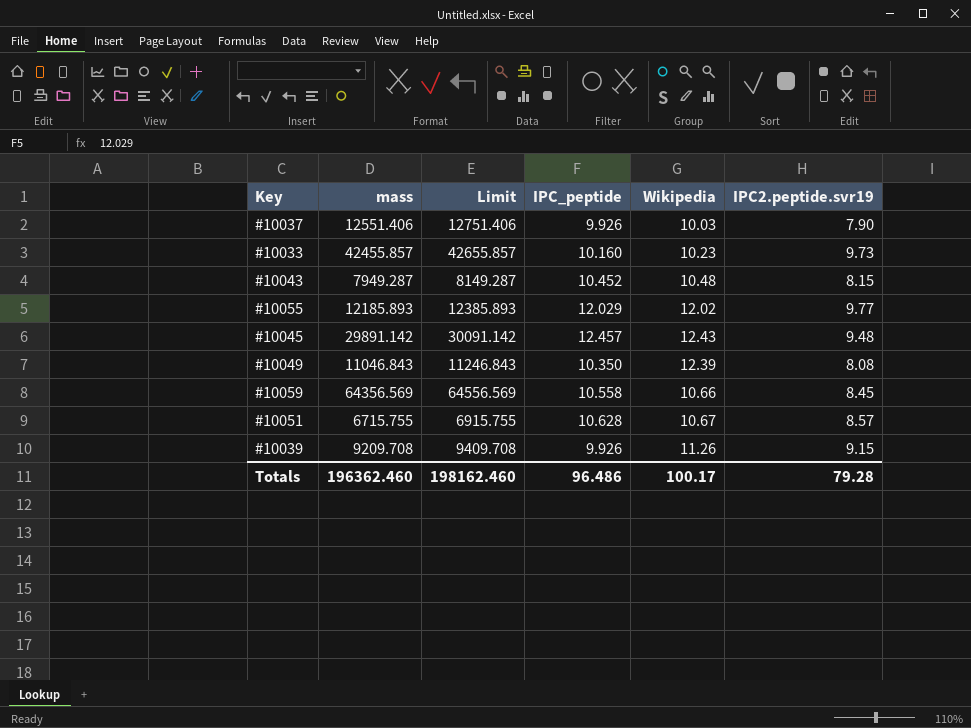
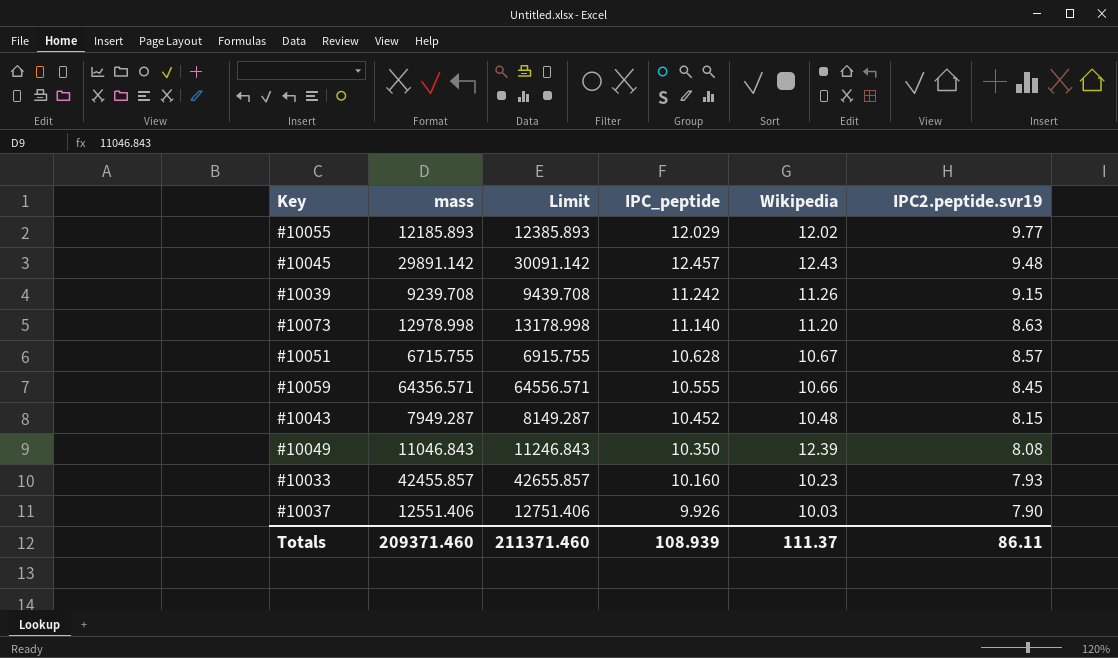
row order: none -> IPC2.peptide.svr19 descending
#10039 | mass: 9209.708 -> 9239.708
#10039 | Limit: 9409.708 -> 9439.708
#10039 | IPC_peptide: 9.926 -> 11.242
row #10073: none -> 12978.998 | 13178.998 | 11.140 | 11.20 | 8.63
#10059 | mass: 64356.569 -> 64356.571
#10059 | Limit: 64556.569 -> 64556.571
#10059 | IPC_peptide: 10.558 -> 10.555
#10033 | IPC2.peptide.svr19: 9.73 -> 7.93
Totals | mass: 196362.460 -> 209371.460
Totals | Limit: 198162.460 -> 211371.460
Totals | IPC_peptide: 96.486 -> 108.939
Totals | Wikipedia: 100.17 -> 111.37
Totals | IPC2.peptide.svr19: 79.28 -> 86.11

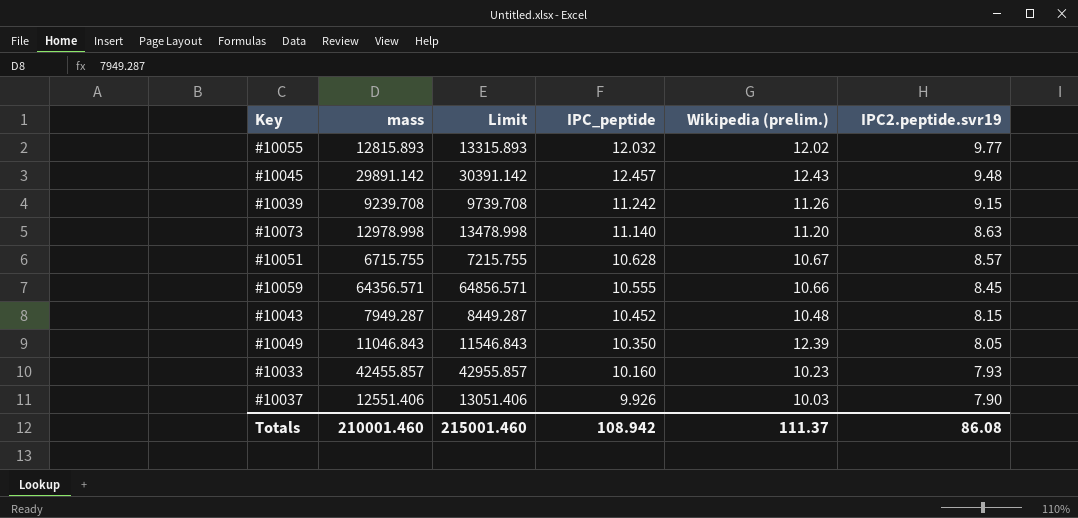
column Limit | formula: [mass] + 200 -> [mass] + 500
column name: Wikipedia -> Wikipedia (prelim.)
#10055 | mass: 12185.893 -> 12815.893
#10055 | IPC_peptide: 12.029 -> 12.032
#10049 | IPC2.peptide.svr19: 8.08 -> 8.05
Totals | mass: 209371.460 -> 210001.460
Totals | Limit: 211371.460 -> 215001.460
Totals | IPC_peptide: 108.939 -> 108.942
Totals | IPC2.peptide.svr19: 86.11 -> 86.08

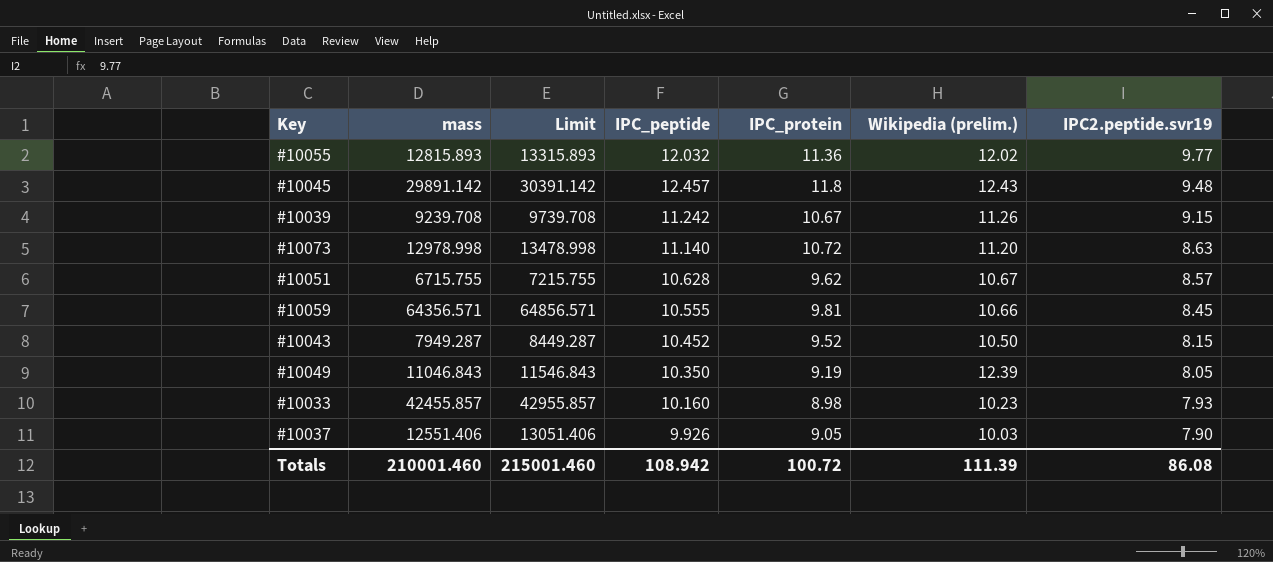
column IPC_protein | position: none -> 5
#10043 | Wikipedia (prelim.): 10.48 -> 10.50
Totals | Wikipedia (prelim.): 111.37 -> 111.39

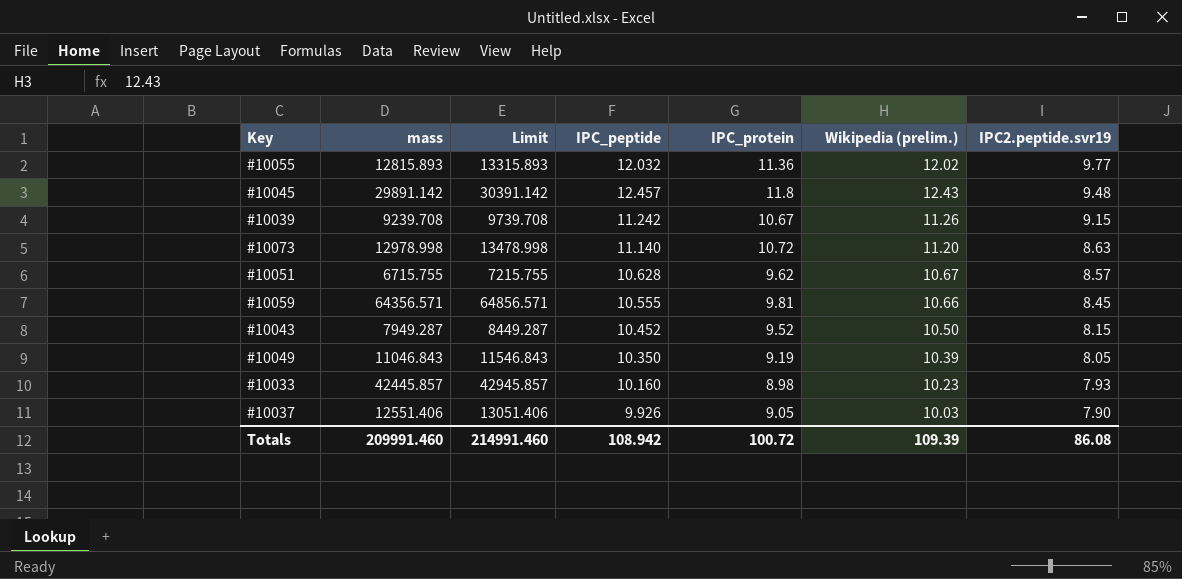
#10049 | Wikipedia (prelim.): 12.39 -> 10.39
#10033 | mass: 42455.857 -> 42445.857
#10033 | Limit: 42955.857 -> 42945.857
Totals | mass: 210001.460 -> 209991.460
Totals | Limit: 215001.460 -> 214991.460
Totals | Wikipedia (prelim.): 111.39 -> 109.39

